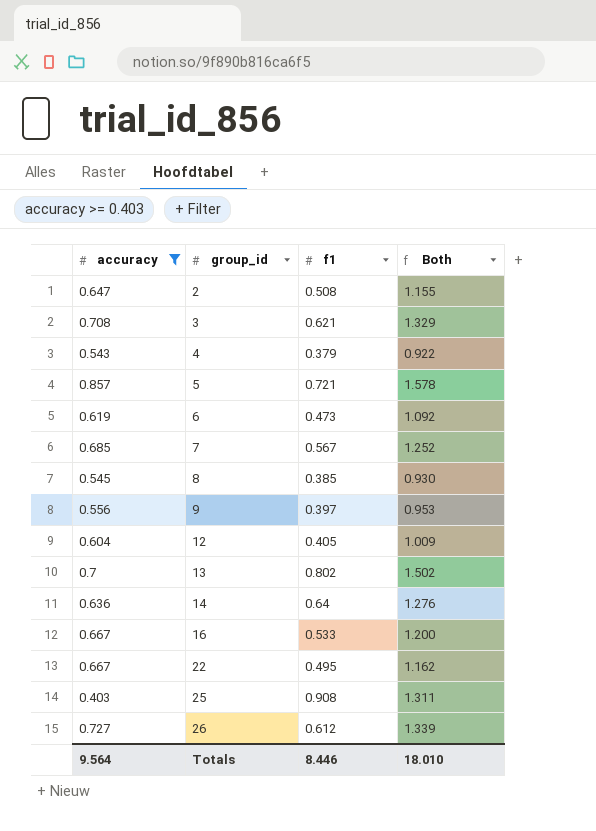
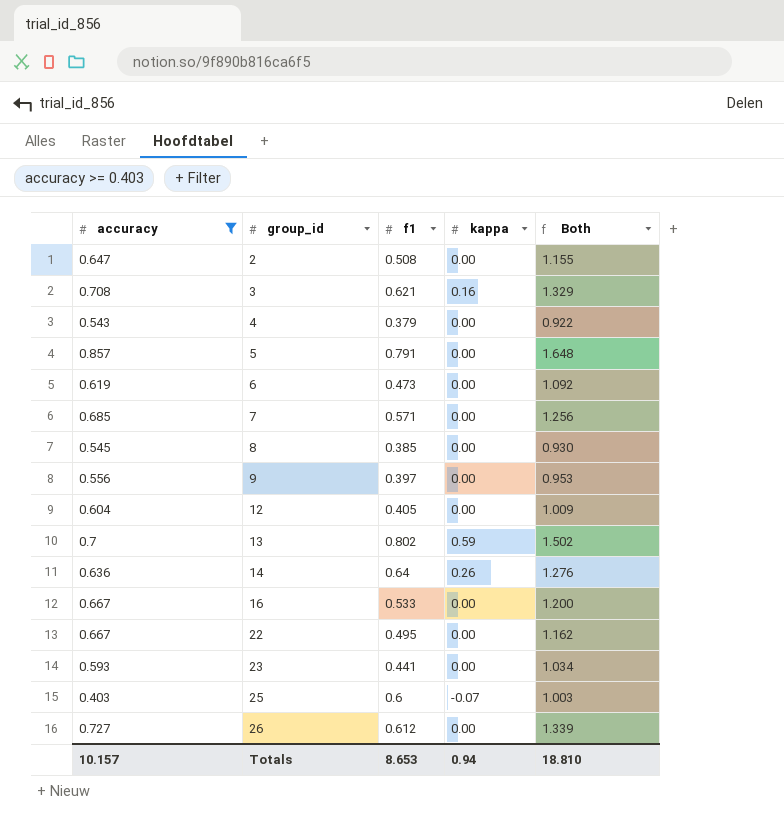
column kappa | position: none -> 4
5 | f1: 0.721 -> 0.791
5 | Both: 1.578 -> 1.648
7 | f1: 0.567 -> 0.571
7 | Both: 1.252 -> 1.256
row 23: none -> 0.593 | 0.441 | 0.00 | 1.034
25 | f1: 0.908 -> 0.6
25 | Both: 1.311 -> 1.003
Totals | accuracy: 9.564 -> 10.157
Totals | f1: 8.446 -> 8.653
Totals | Both: 18.010 -> 18.810

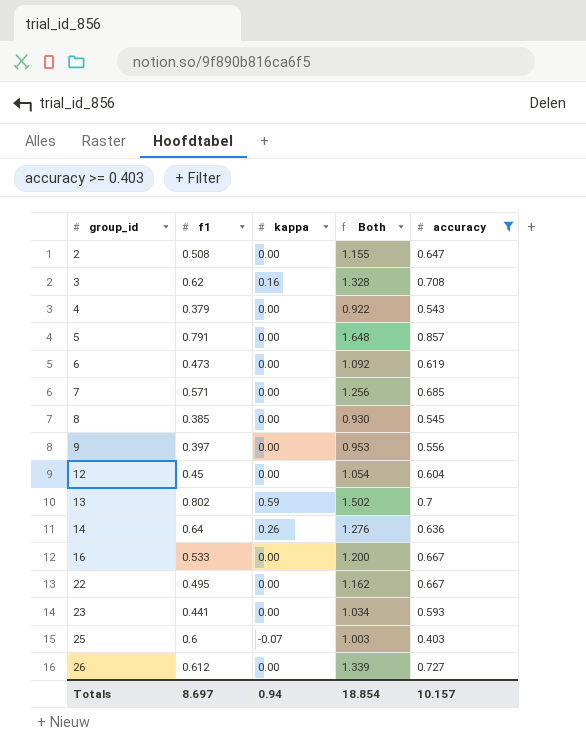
column accuracy | position: 1 -> 5
3 | f1: 0.621 -> 0.62
3 | Both: 1.329 -> 1.328
12 | f1: 0.405 -> 0.45
12 | Both: 1.009 -> 1.054
Totals | f1: 8.653 -> 8.697
Totals | Both: 18.810 -> 18.854

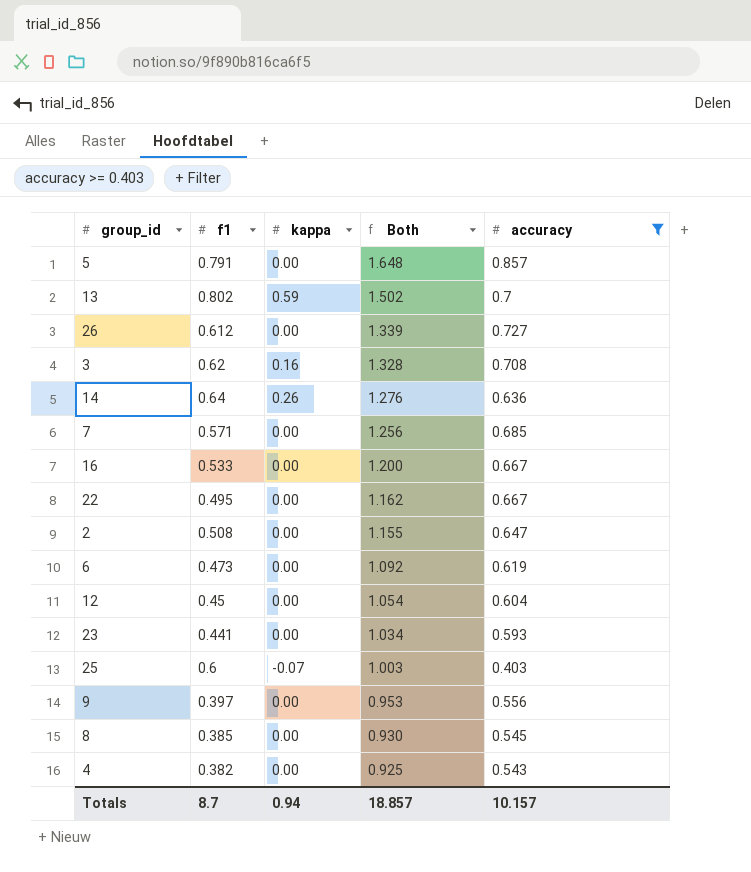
row order: group_id ascending -> Both descending
4 | f1: 0.379 -> 0.382
4 | Both: 0.922 -> 0.925
Totals | f1: 8.697 -> 8.7
Totals | Both: 18.854 -> 18.857

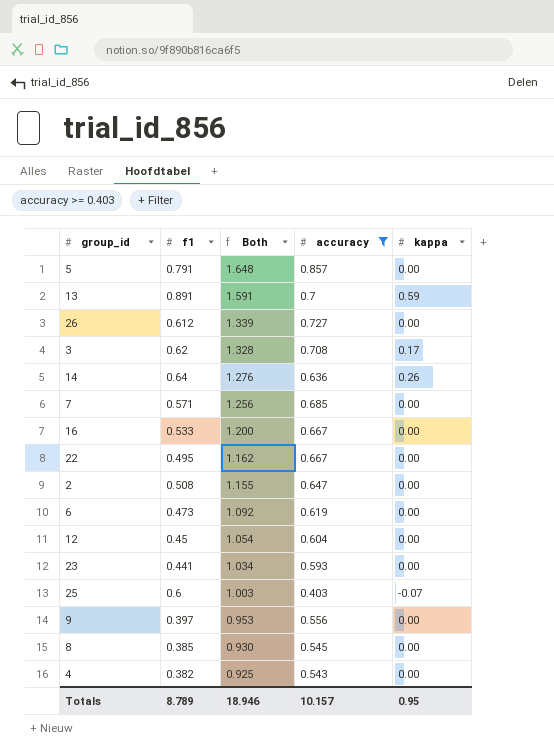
column kappa | position: 3 -> 5
13 | f1: 0.802 -> 0.891
13 | Both: 1.502 -> 1.591
3 | kappa: 0.16 -> 0.17
Totals | f1: 8.7 -> 8.789
Totals | Both: 18.857 -> 18.946
Totals | kappa: 0.94 -> 0.95

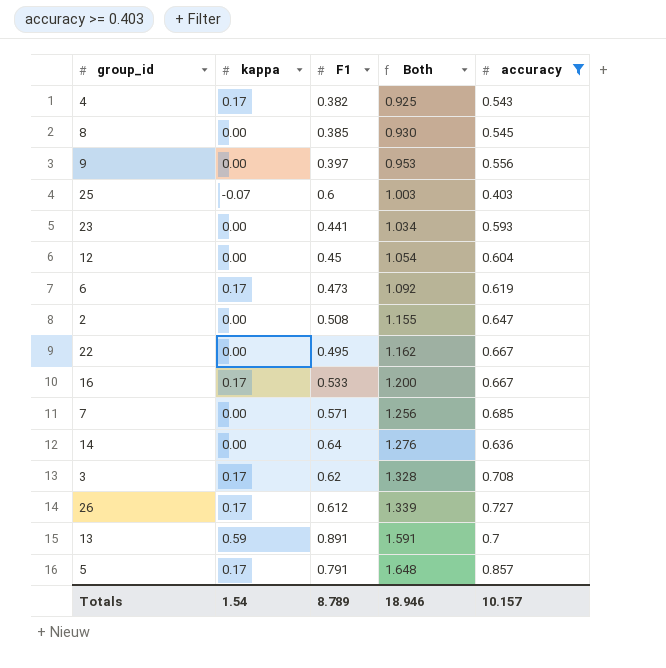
row order: Both descending -> Both ascending
column kappa | position: 5 -> 2
column name: f1 -> F1
4 | kappa: 0.00 -> 0.17
6 | kappa: 0.00 -> 0.17
16 | kappa: 0.00 -> 0.17
14 | kappa: 0.26 -> 0.00
26 | kappa: 0.00 -> 0.17
5 | kappa: 0.00 -> 0.17
Totals | kappa: 0.95 -> 1.54

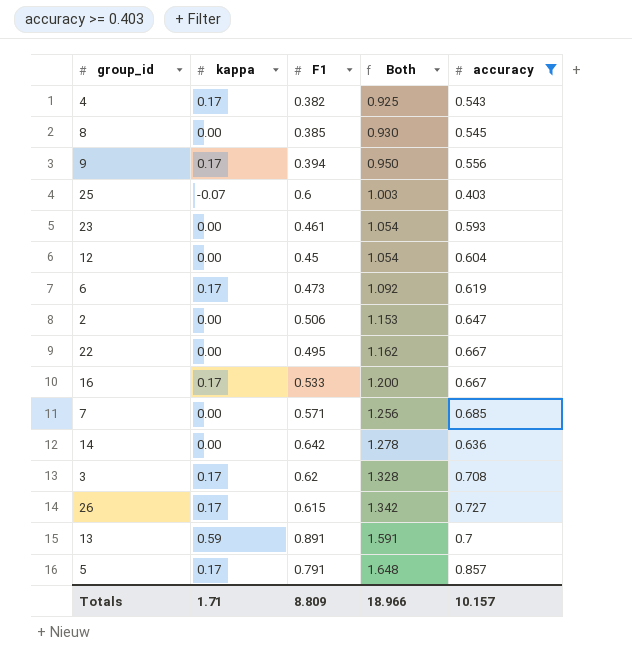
9 | kappa: 0.00 -> 0.17
9 | F1: 0.397 -> 0.394
9 | Both: 0.953 -> 0.950
23 | F1: 0.441 -> 0.461
23 | Both: 1.034 -> 1.054
2 | F1: 0.508 -> 0.506
2 | Both: 1.155 -> 1.153
14 | F1: 0.64 -> 0.642
14 | Both: 1.276 -> 1.278
26 | F1: 0.612 -> 0.615
26 | Both: 1.339 -> 1.342
Totals | kappa: 1.54 -> 1.71
Totals | F1: 8.789 -> 8.809
Totals | Both: 18.946 -> 18.966

